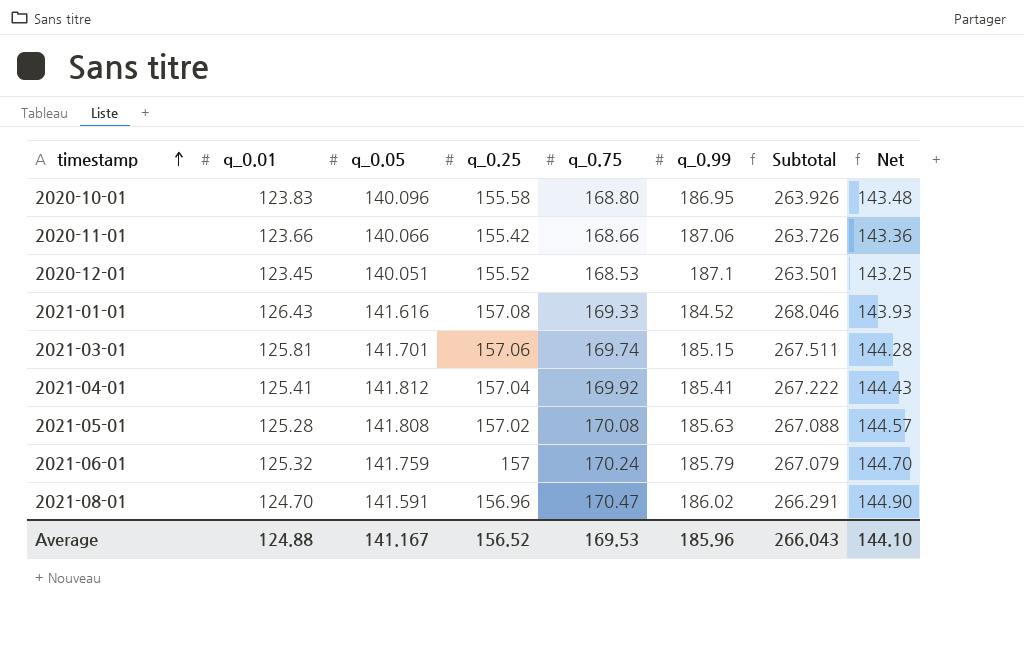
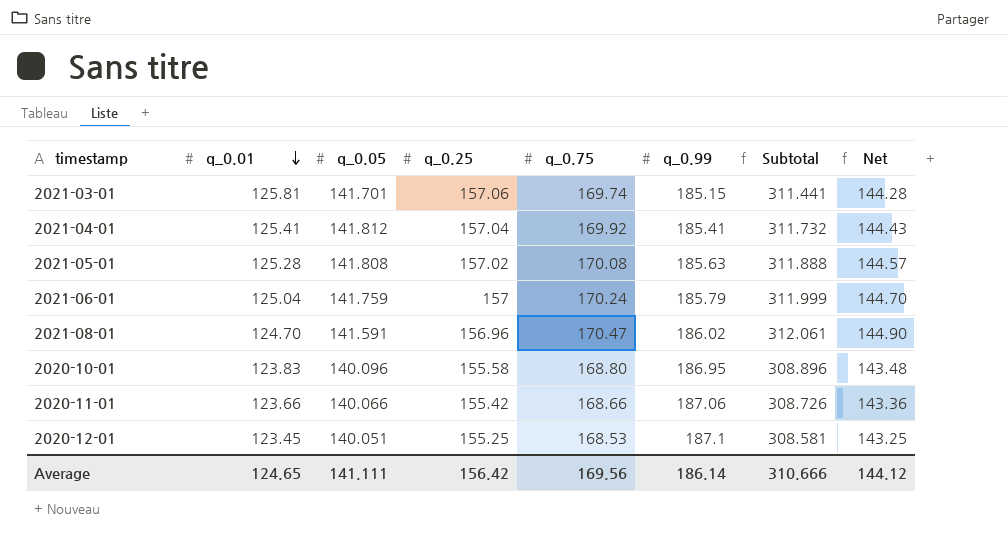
row order: timestamp ascending -> q_0.01 descending
column Subtotal | formula: [q_0.01] + [q_0.05] -> [q_0.05] + [q_0.75]
row 2021-01-01: 126.43 | 141.616 | 157.08 | 169.33 | 184.52 | 268.046 | 143.93 -> none
2021-06-01 | q_0.01: 125.32 -> 125.04
2020-12-01 | q_0.25: 155.52 -> 155.25
Average | q_0.01: 124.88 -> 124.65
Average | q_0.05: 141.167 -> 141.111
Average | q_0.25: 156.52 -> 156.42
Average | q_0.75: 169.53 -> 169.56
Average | q_0.99: 185.96 -> 186.14
Average | Subtotal: 266.043 -> 310.666
Average | Net: 144.10 -> 144.12

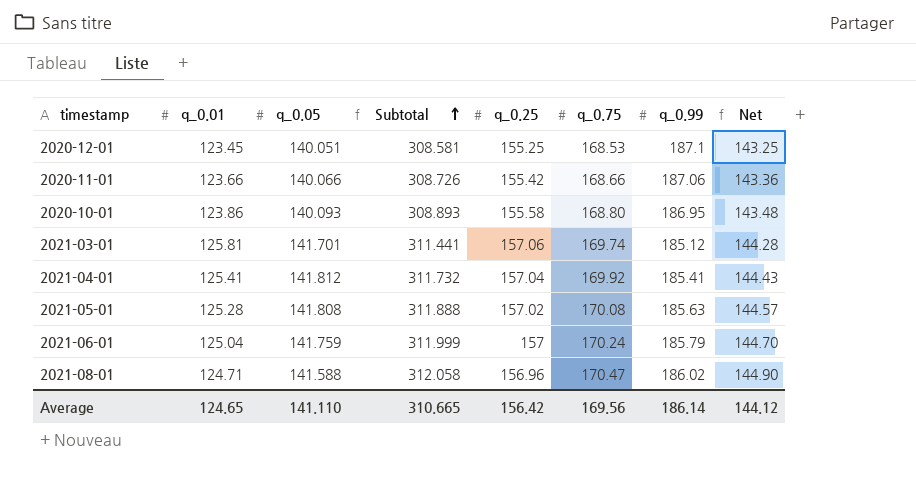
row order: q_0.01 descending -> Subtotal ascending
column Subtotal | position: 7 -> 4
2020-10-01 | q_0.01: 123.83 -> 123.86
2020-10-01 | q_0.05: 140.096 -> 140.093
2020-10-01 | Subtotal: 308.896 -> 308.893
2021-03-01 | q_0.99: 185.15 -> 185.12
2021-08-01 | q_0.01: 124.70 -> 124.71
2021-08-01 | q_0.05: 141.591 -> 141.588
2021-08-01 | Subtotal: 312.061 -> 312.058
Average | q_0.05: 141.111 -> 141.110
Average | Subtotal: 310.666 -> 310.665

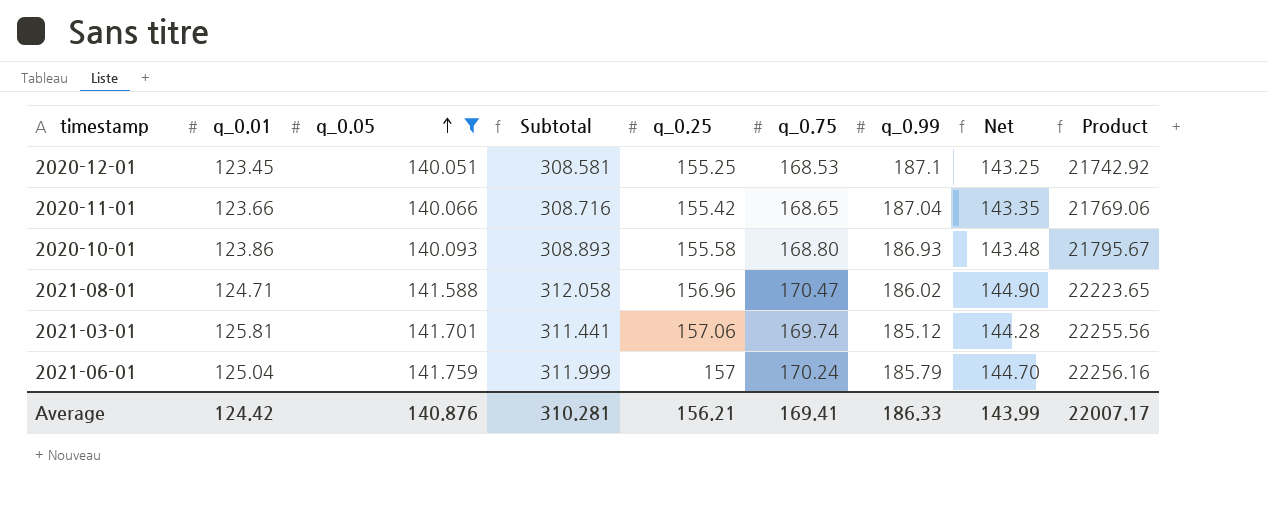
filter: none -> q_0.05 <= 141.759
row order: Subtotal ascending -> q_0.05 ascending
column Product | formula: none -> [q_0.05] * [q_0.25]
2020-11-01 | Subtotal: 308.726 -> 308.716
2020-11-01 | q_0.75: 168.66 -> 168.65
2020-11-01 | q_0.99: 187.06 -> 187.04
2020-11-01 | Net: 143.36 -> 143.35
2020-10-01 | q_0.99: 186.95 -> 186.93
Average | q_0.01: 124.65 -> 124.42
Average | q_0.05: 141.110 -> 140.876
Average | Subtotal: 310.665 -> 310.281
Average | q_0.25: 156.42 -> 156.21
Average | q_0.75: 169.56 -> 169.41
Average | q_0.99: 186.14 -> 186.33
Average | Net: 144.12 -> 143.99

